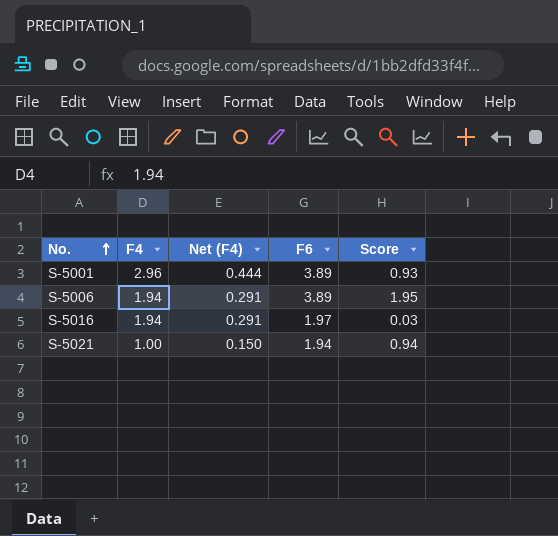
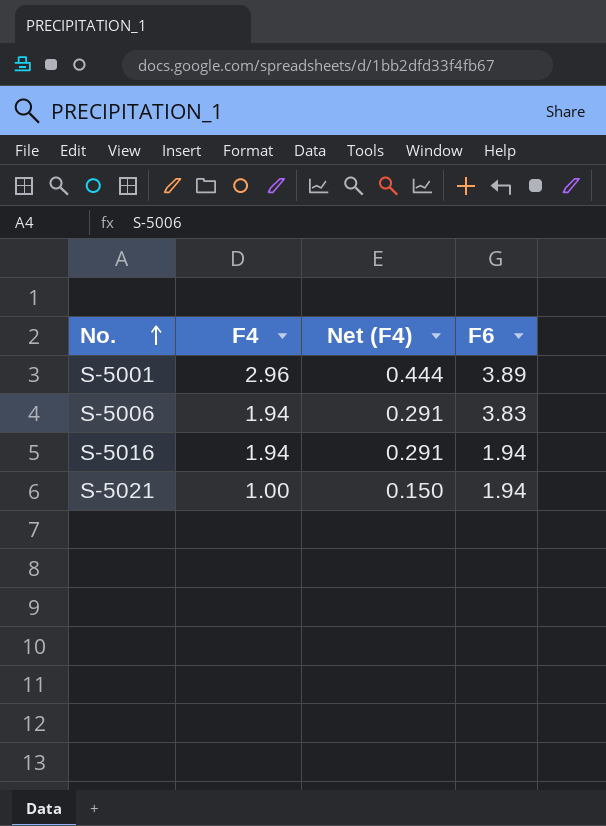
column Score | formula: [F6] - [F4] -> none
S-5006 | F6: 3.89 -> 3.83
S-5016 | F6: 1.97 -> 1.94

